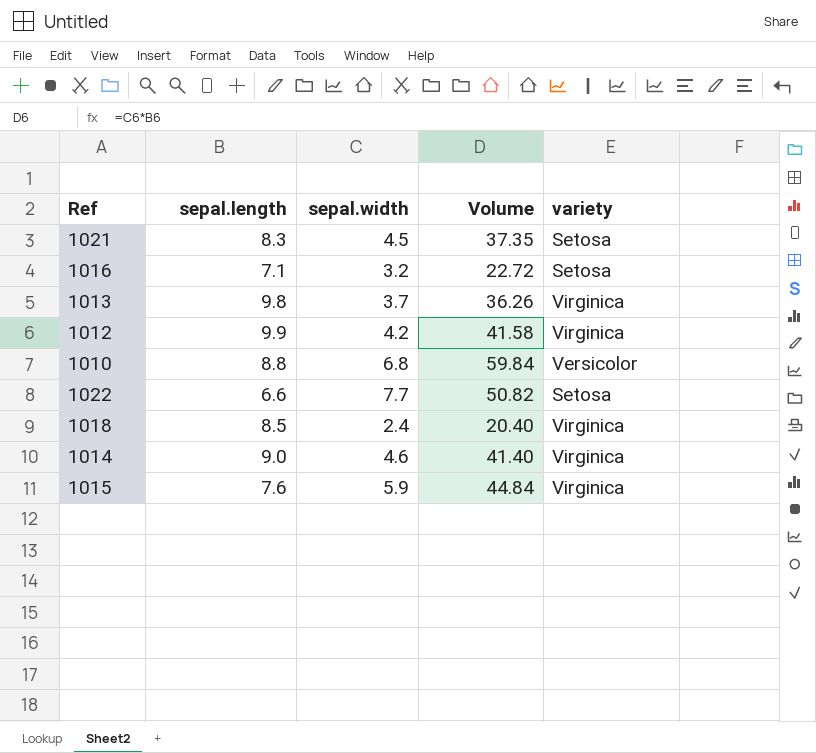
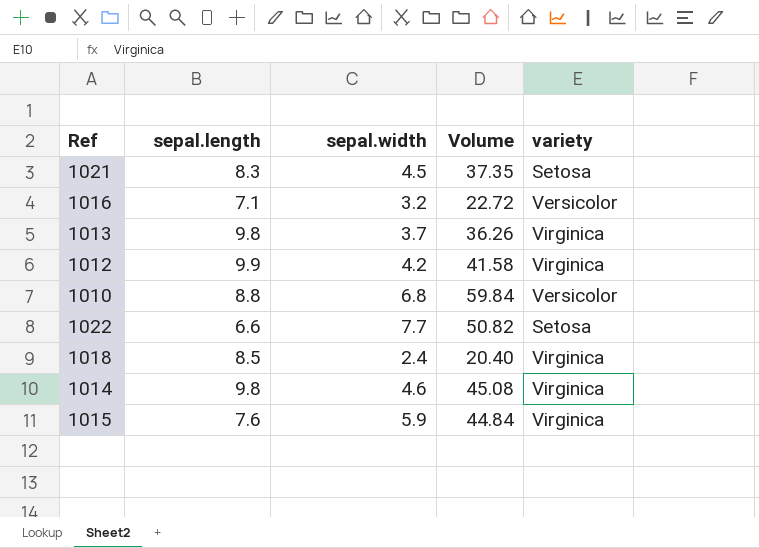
1016 | variety: Setosa -> Versicolor
1014 | sepal.length: 9.0 -> 9.8
1014 | Volume: 41.40 -> 45.08

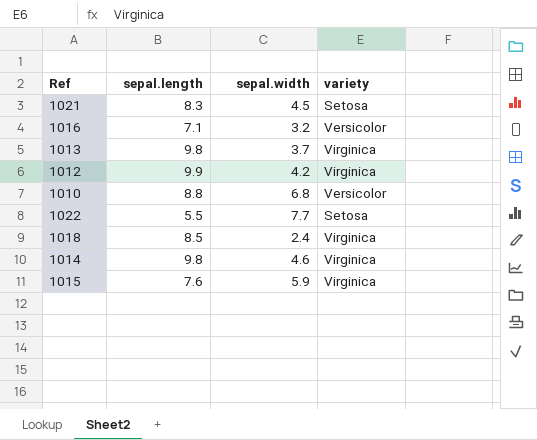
column Volume | formula: [sepal.length] * [sepal.width] -> none
1022 | sepal.length: 6.6 -> 5.5

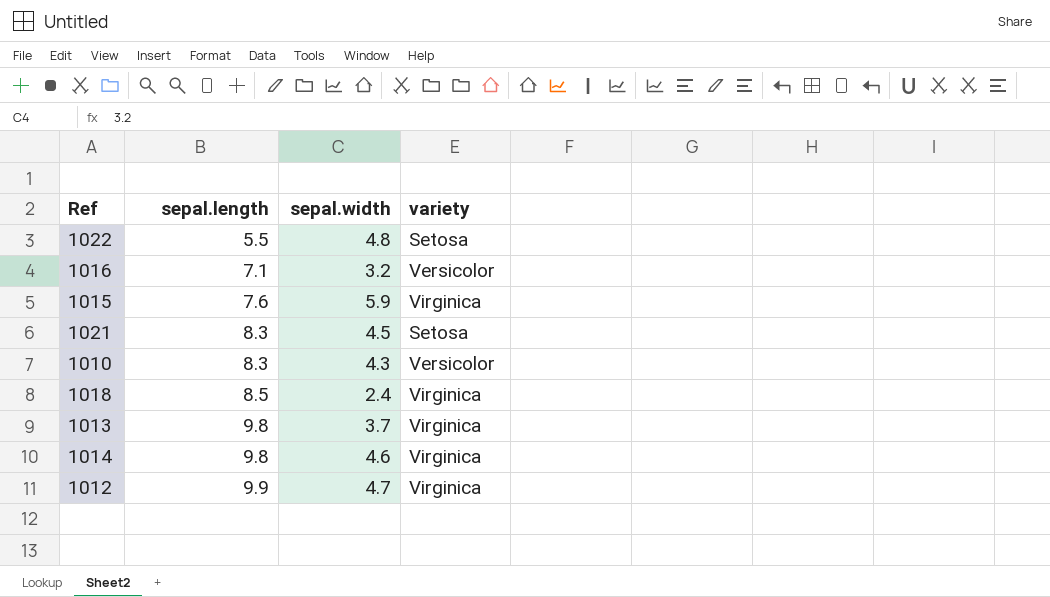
row order: none -> sepal.length ascending
1022 | sepal.width: 7.7 -> 4.8
1010 | sepal.length: 8.8 -> 8.3
1010 | sepal.width: 6.8 -> 4.3
1012 | sepal.width: 4.2 -> 4.7

